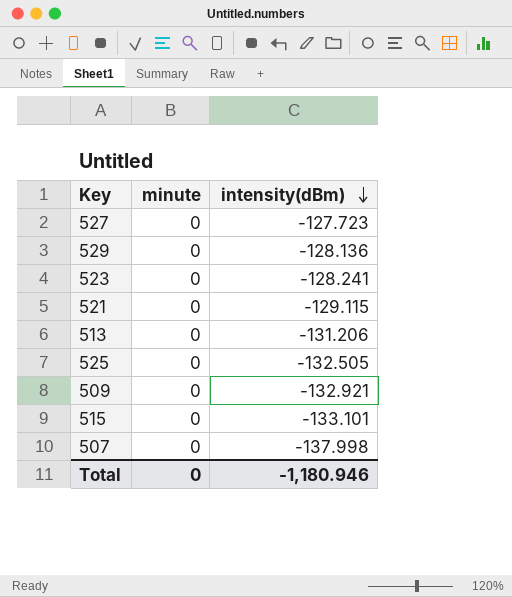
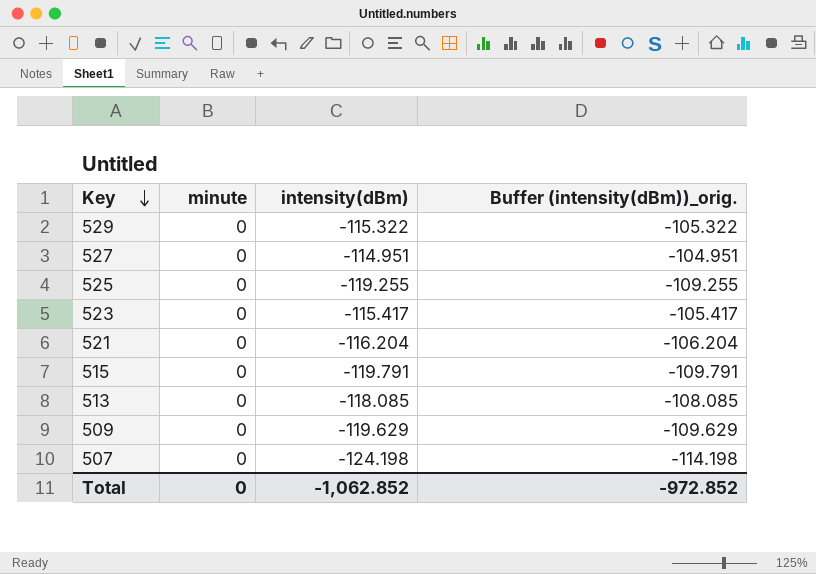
row order: intensity(dBm) descending -> Key descending
column Buffer (intensity(dBm))_orig. | formula: none -> [intensity(dBm)] + 10
529 | intensity(dBm): -128.136 -> -115.322
527 | intensity(dBm): -127.723 -> -114.951
525 | intensity(dBm): -132.505 -> -119.255
523 | intensity(dBm): -128.241 -> -115.417
521 | intensity(dBm): -129.115 -> -116.204
515 | intensity(dBm): -133.101 -> -119.791
513 | intensity(dBm): -131.206 -> -118.085
509 | intensity(dBm): -132.921 -> -119.629
507 | intensity(dBm): -137.998 -> -124.198
Total | intensity(dBm): -1,180.946 -> -1,062.852

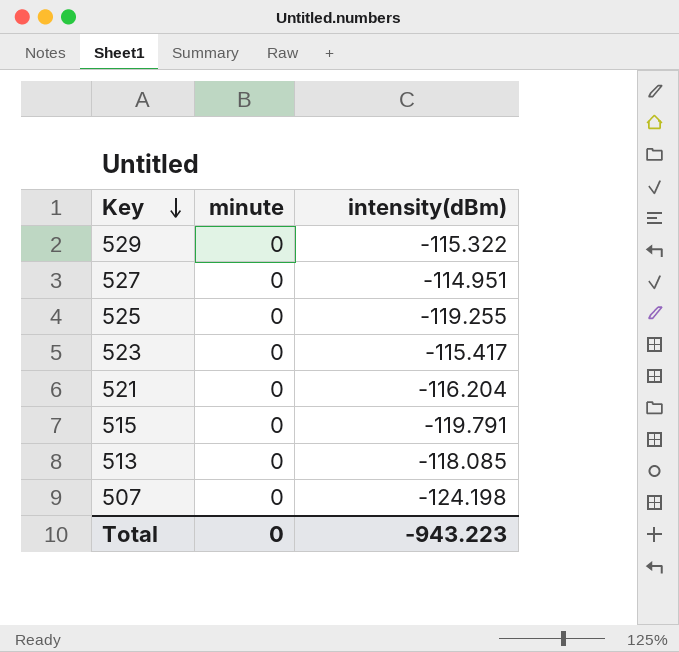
column Buffer (intensity(dBm))_orig. | formula: [intensity(dBm)] + 10 -> none
row 509: 0 | -119.629 | -109.629 -> none
Total | intensity(dBm): -1,062.852 -> -943.223

